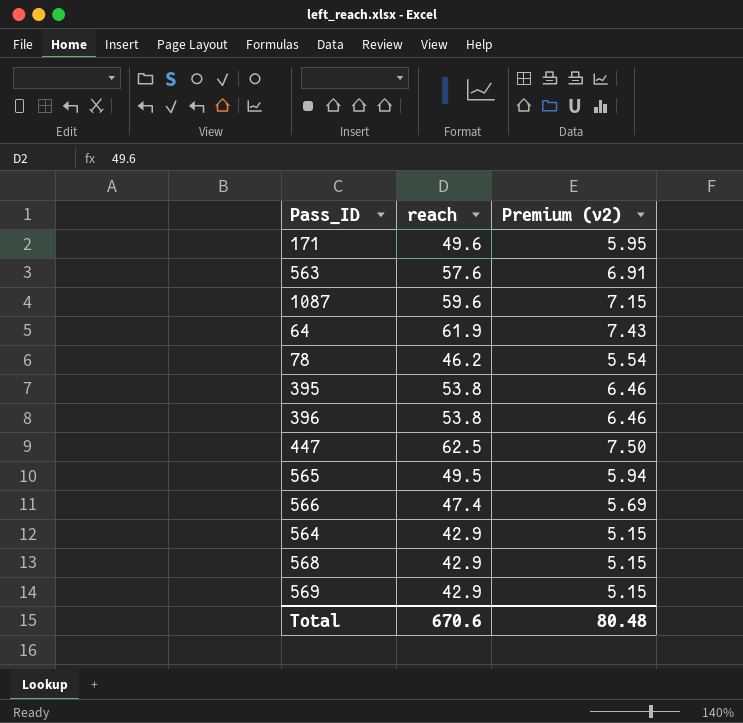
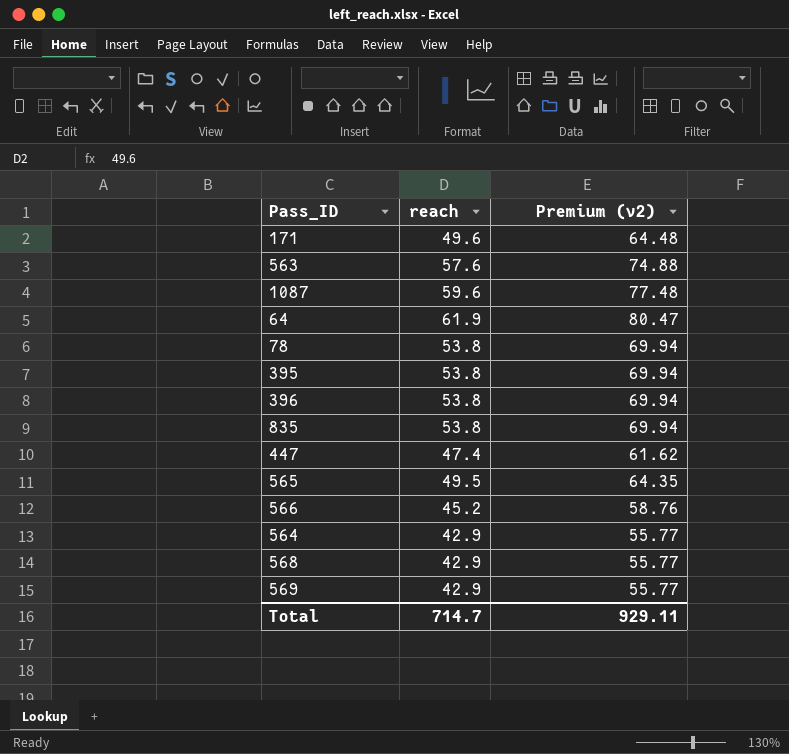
column Premium (v2) | formula: [reach] * 0.12 -> [reach] * 1.3
78 | reach: 46.2 -> 53.8
row 835: none -> 53.8 | 69.94
447 | reach: 62.5 -> 47.4
566 | reach: 47.4 -> 45.2
Total | reach: 670.6 -> 714.7
Total | Premium (v2): 80.48 -> 929.11

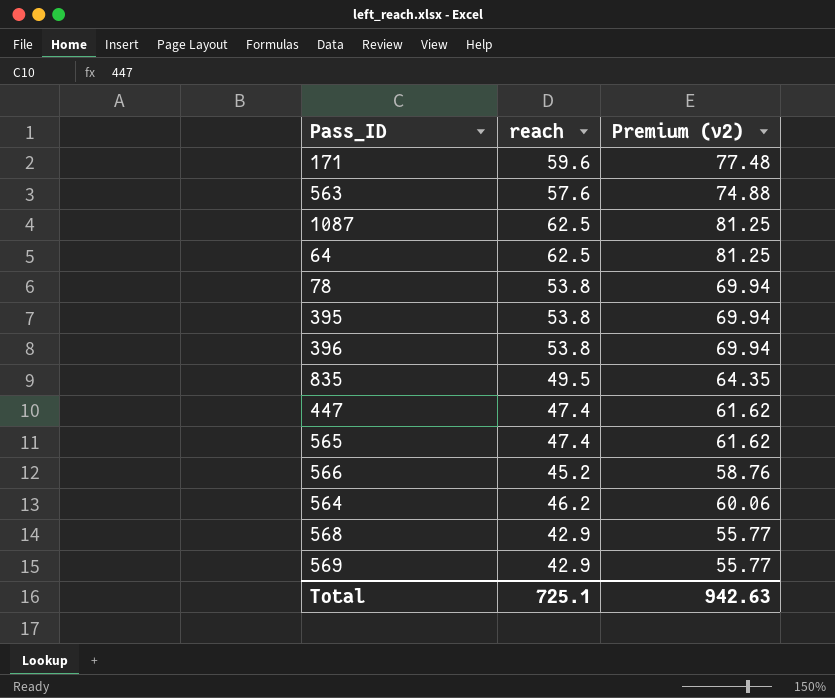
171 | reach: 49.6 -> 59.6
171 | Premium (v2): 64.48 -> 77.48
1087 | reach: 59.6 -> 62.5
1087 | Premium (v2): 77.48 -> 81.25
64 | reach: 61.9 -> 62.5
64 | Premium (v2): 80.47 -> 81.25
835 | reach: 53.8 -> 49.5
835 | Premium (v2): 69.94 -> 64.35
565 | reach: 49.5 -> 47.4
565 | Premium (v2): 64.35 -> 61.62
564 | reach: 42.9 -> 46.2
564 | Premium (v2): 55.77 -> 60.06
Total | reach: 714.7 -> 725.1
Total | Premium (v2): 929.11 -> 942.63

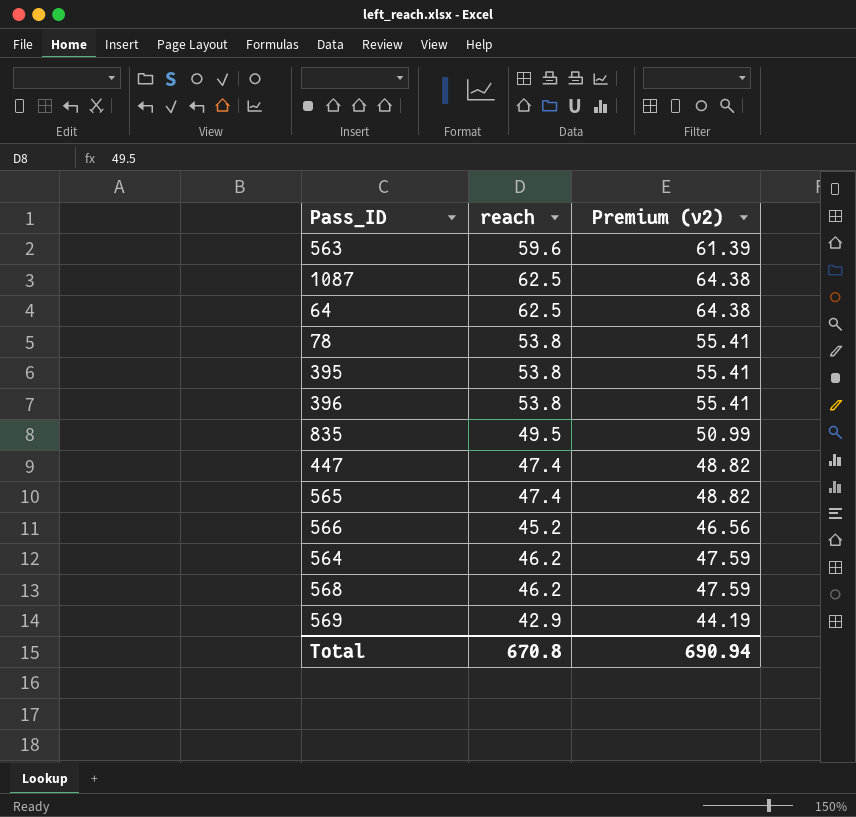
column Premium (v2) | formula: [reach] * 1.3 -> [reach] * 1.03
row 171: 59.6 | 77.48 -> none
563 | reach: 57.6 -> 59.6
568 | reach: 42.9 -> 46.2
Total | reach: 725.1 -> 670.8
Total | Premium (v2): 942.63 -> 690.94

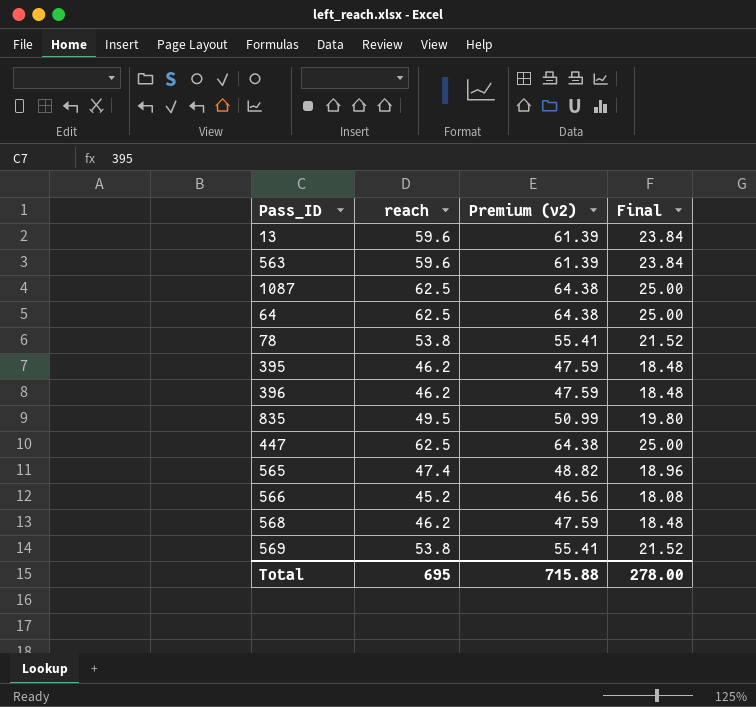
column Final | formula: none -> [reach] * 0.4
row 564: 46.2 | 47.59 -> none
row 13: none -> 59.6 | 61.39 | 23.84
395 | reach: 53.8 -> 46.2
395 | Premium (v2): 55.41 -> 47.59
396 | reach: 53.8 -> 46.2
396 | Premium (v2): 55.41 -> 47.59
447 | reach: 47.4 -> 62.5
447 | Premium (v2): 48.82 -> 64.38
569 | reach: 42.9 -> 53.8
569 | Premium (v2): 44.19 -> 55.41
Total | reach: 670.8 -> 695
Total | Premium (v2): 690.94 -> 715.88

